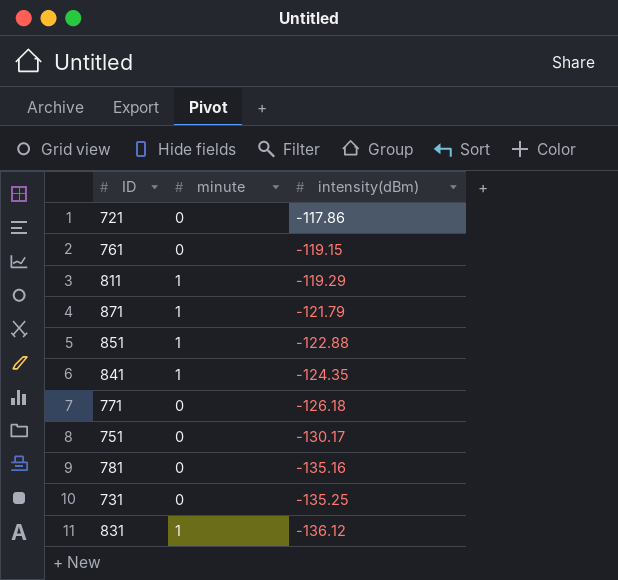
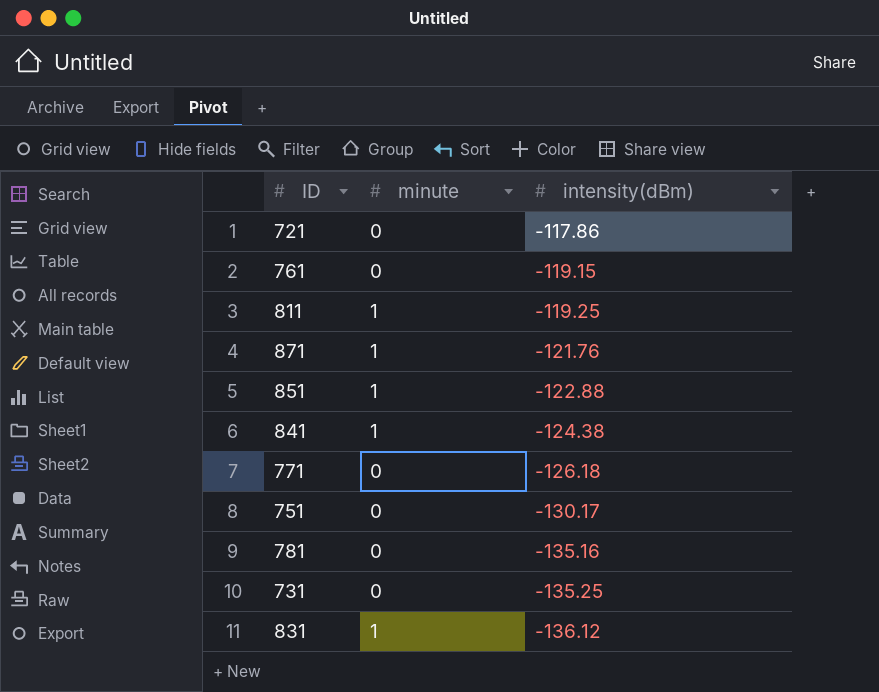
811 | intensity(dBm): -119.29 -> -119.25
871 | intensity(dBm): -121.79 -> -121.76
841 | intensity(dBm): -124.35 -> -124.38

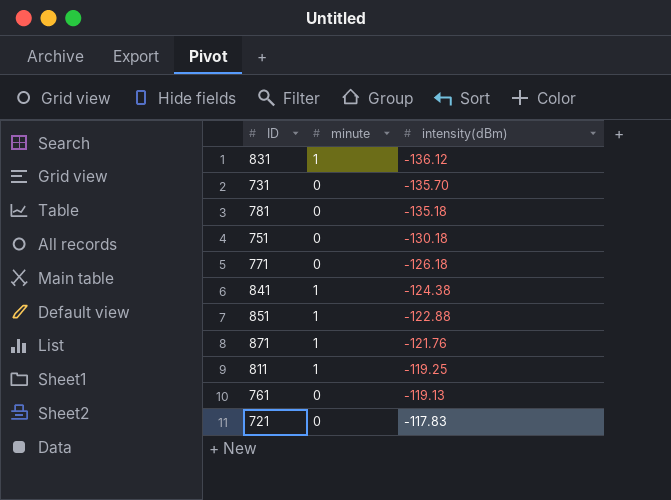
row order: intensity(dBm) descending -> intensity(dBm) ascending
731 | intensity(dBm): -135.25 -> -135.70
781 | intensity(dBm): -135.16 -> -135.18
751 | intensity(dBm): -130.17 -> -130.18
761 | intensity(dBm): -119.15 -> -119.13
721 | intensity(dBm): -117.86 -> -117.83

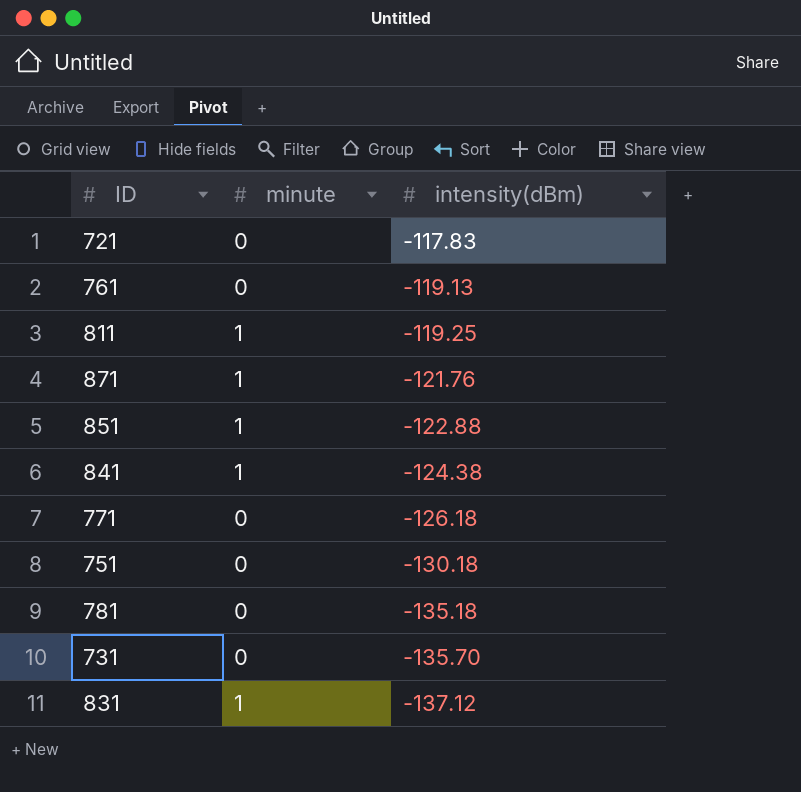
row order: intensity(dBm) ascending -> intensity(dBm) descending
831 | intensity(dBm): -136.12 -> -137.12

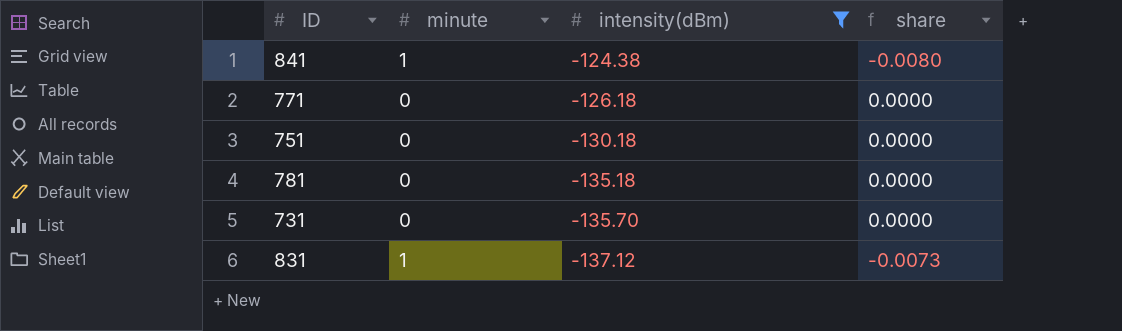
filter: none -> intensity(dBm) <= -124.38
column share | formula: none -> [minute] / [intensity(dBm)]

